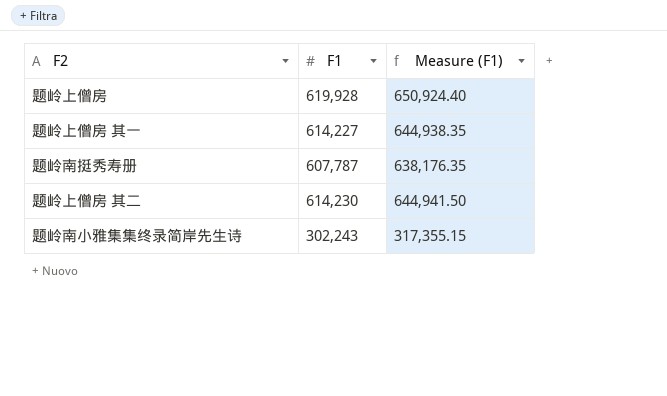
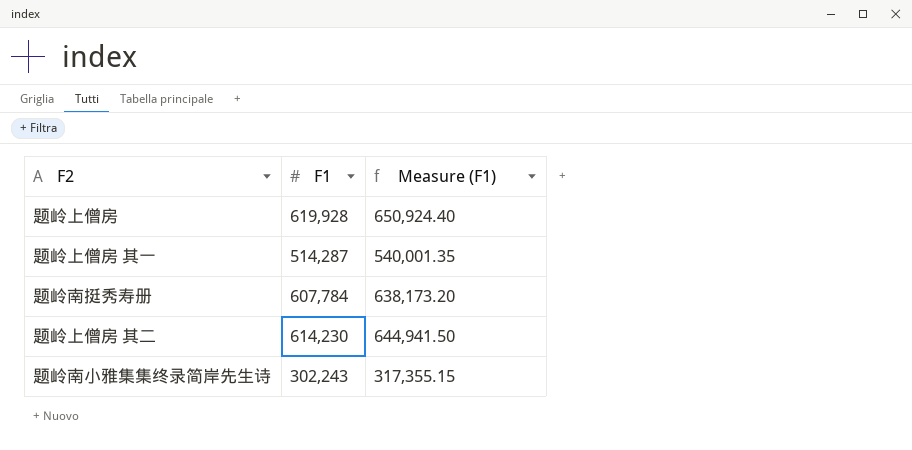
题岭上僧房 其一 | F1: 614,227 -> 514,287
题岭上僧房 其一 | Measure (F1): 644,938.35 -> 540,001.35
题岭南挺秀寿册 | F1: 607,787 -> 607,784
题岭南挺秀寿册 | Measure (F1): 638,176.35 -> 638,173.20

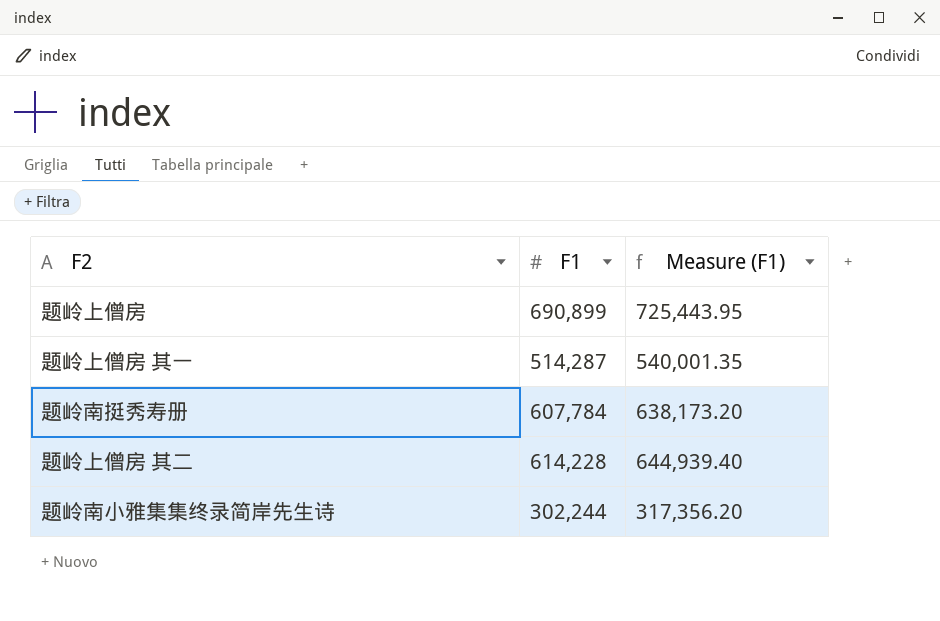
题岭上僧房 | F1: 619,928 -> 690,899
题岭上僧房 | Measure (F1): 650,924.40 -> 725,443.95
题岭上僧房 其二 | F1: 614,230 -> 614,228
题岭上僧房 其二 | Measure (F1): 644,941.50 -> 644,939.40
题岭南小雅集集终录简岸先生诗 | F1: 302,243 -> 302,244
题岭南小雅集集终录简岸先生诗 | Measure (F1): 317,355.15 -> 317,356.20

